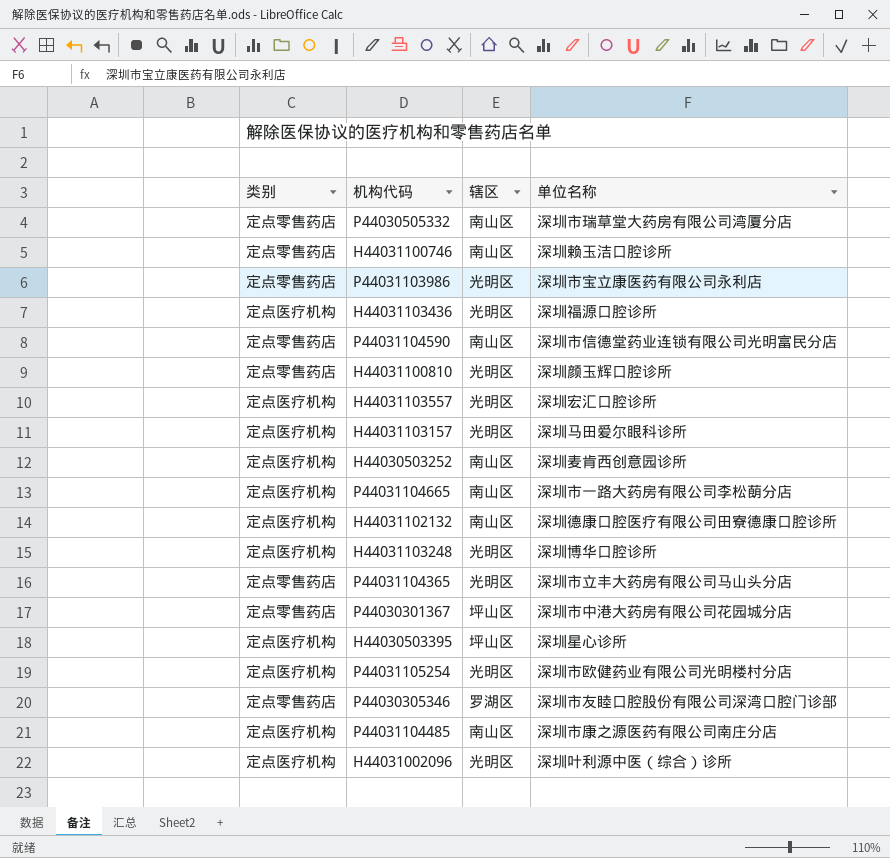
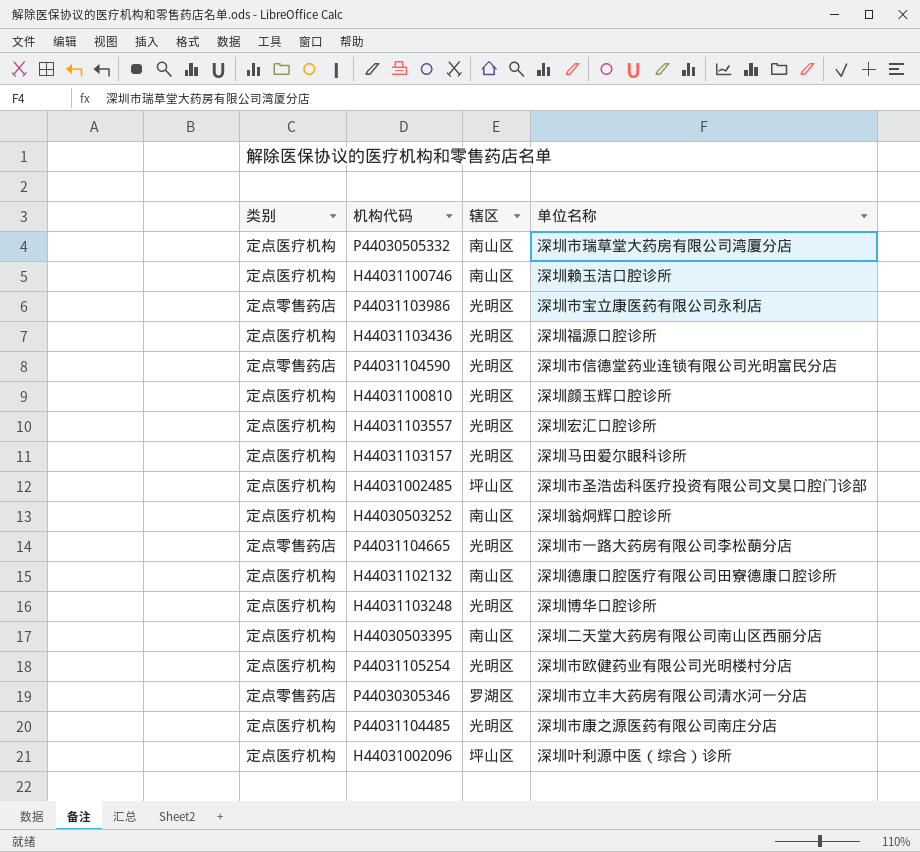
row P44031104365: 定点零售药店 | 光明区 | 深圳市立丰大药房有限公司马山头分店 -> none
row P44030301367: 定点零售药店 | 坪山区 | 深圳市中港大药房有限公司花园城分店 -> none
P44030505332 | 类别: 定点零售药店 -> 定点医疗机构
H44031100746 | 类别: 定点零售药店 -> 定点医疗机构
P44031104590 | 辖区: 南山区 -> 光明区
H44031100810 | 类别: 定点零售药店 -> 定点医疗机构
row H44031002485: none -> 定点医疗机构 | 坪山区 | 深圳市圣浩齿科医疗投资有限公司文昊口腔门诊部
H44030503252 | 单位名称: 深圳麦肯西创意园诊所 -> 深圳翁炯辉口腔诊所
P44031104665 | 类别: 定点医疗机构 -> 定点零售药店
P44031104665 | 辖区: 南山区 -> 光明区
H44030503395 | 辖区: 坪山区 -> 南山区
H44030503395 | 单位名称: 深圳星心诊所 -> 深圳二天堂大药房有限公司南山区西丽分店
P44030305346 | 单位名称: 深圳市友睦口腔股份有限公司深湾口腔门诊部 -> 深圳市立丰大药房有限公司清水河一分店
P44031104485 | 辖区: 南山区 -> 光明区
H44031002096 | 辖区: 光明区 -> 坪山区

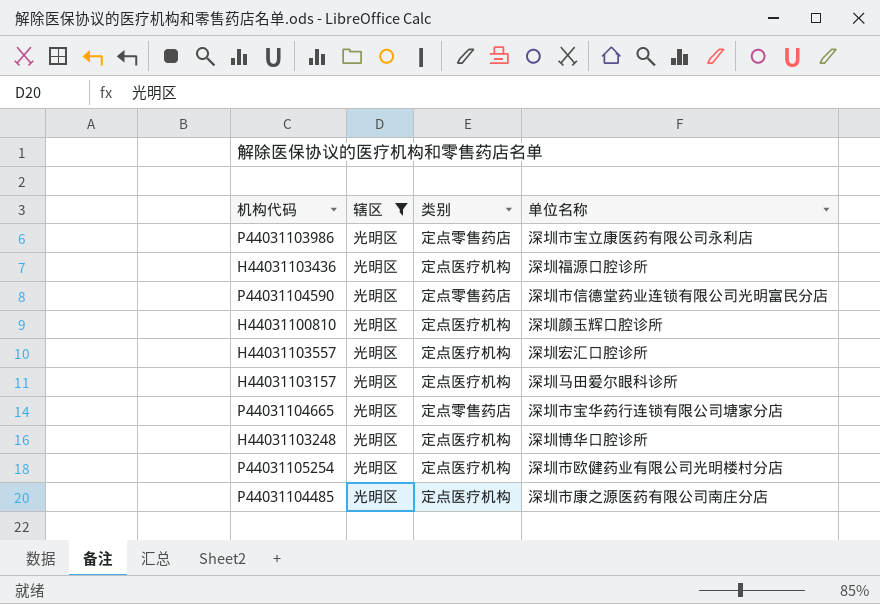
filter: none -> 辖区 = 光明区
column 类别 | position: 1 -> 3
P44031104665 | 单位名称: 深圳市一路大药房有限公司李松蓢分店 -> 深圳市宝华药行连锁有限公司塘家分店

